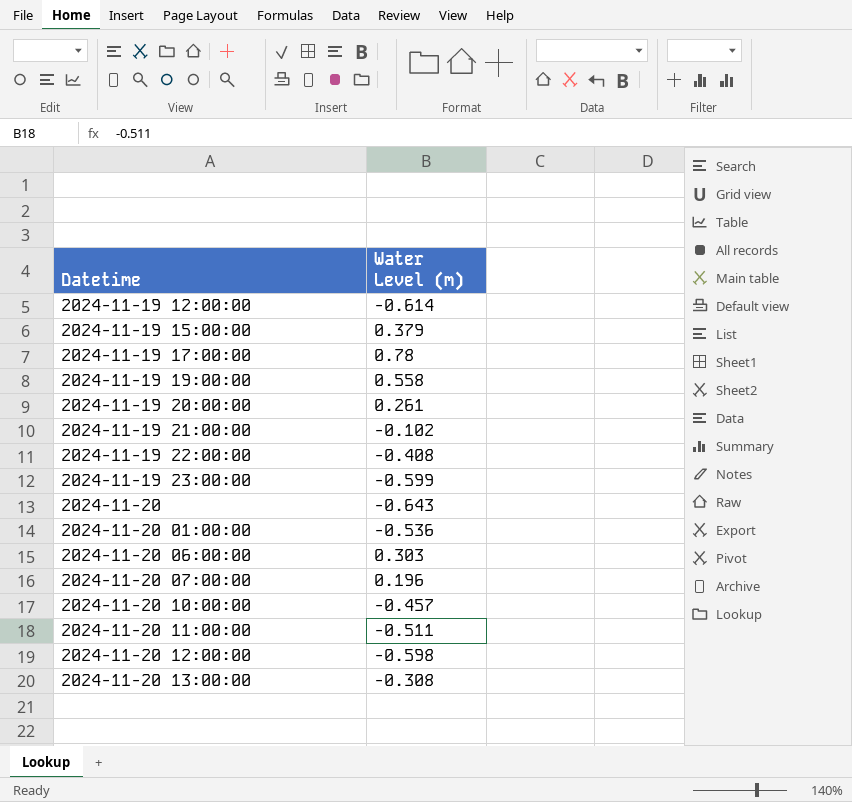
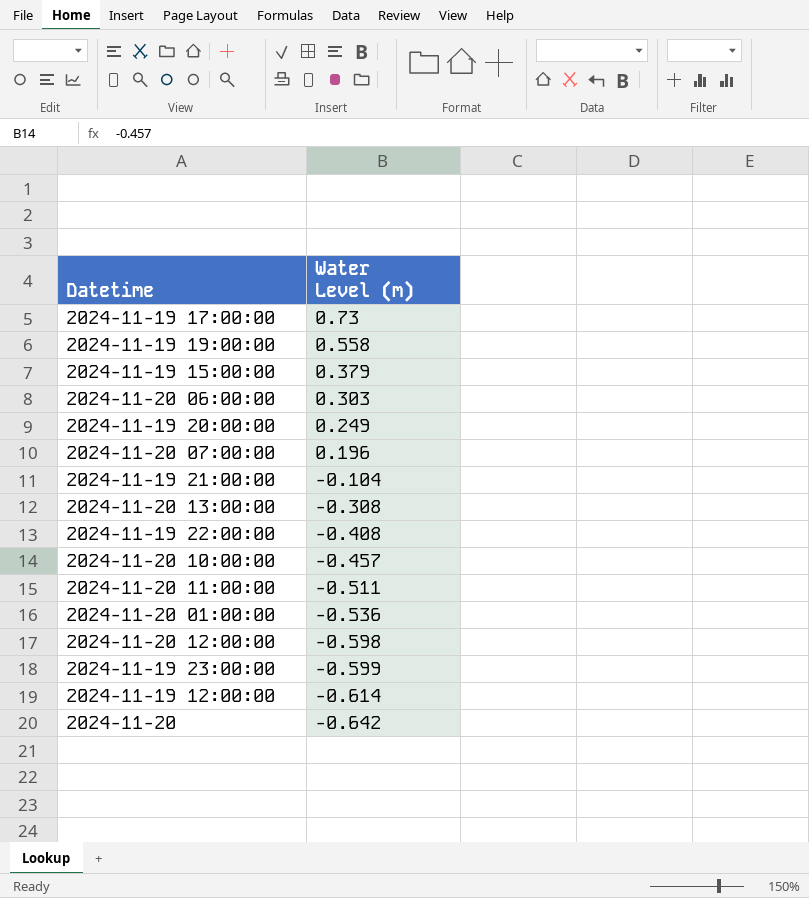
row order: Datetime ascending -> Water Level (m) descending
2024-11-19 17:00:00 | Water Level (m): 0.78 -> 0.73
2024-11-19 20:00:00 | Water Level (m): 0.261 -> 0.249
2024-11-19 21:00:00 | Water Level (m): -0.102 -> -0.104
2024-11-20 | Water Level (m): -0.643 -> -0.642

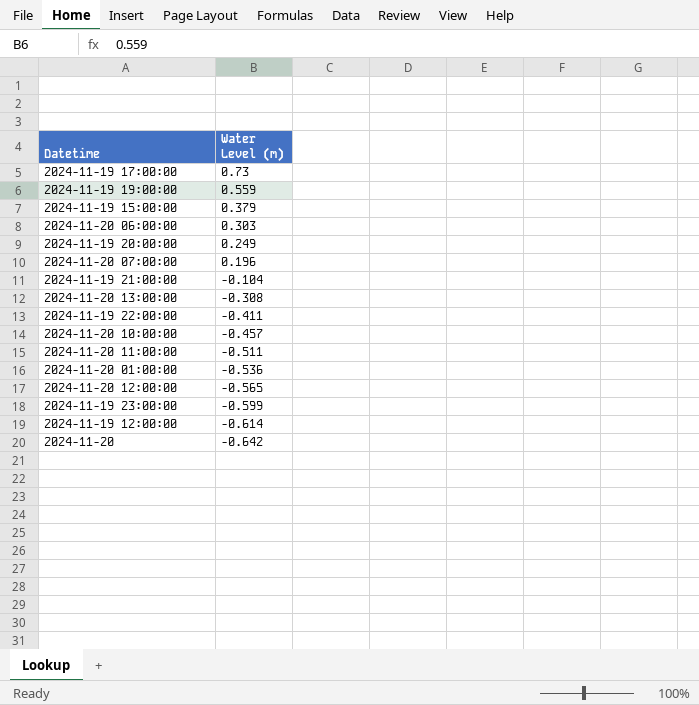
2024-11-19 19:00:00 | Water Level (m): 0.558 -> 0.559
2024-11-19 22:00:00 | Water Level (m): -0.408 -> -0.411
2024-11-20 12:00:00 | Water Level (m): -0.598 -> -0.565

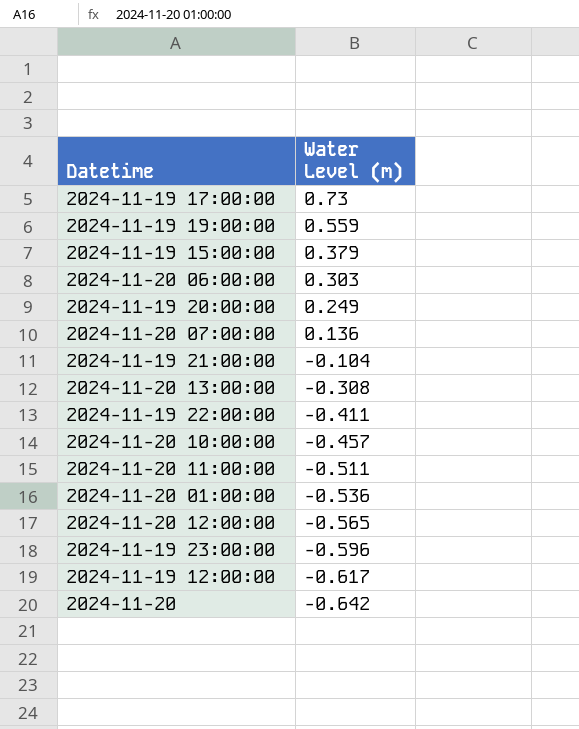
2024-11-20 07:00:00 | Water Level (m): 0.196 -> 0.136
2024-11-19 23:00:00 | Water Level (m): -0.599 -> -0.596
2024-11-19 12:00:00 | Water Level (m): -0.614 -> -0.617

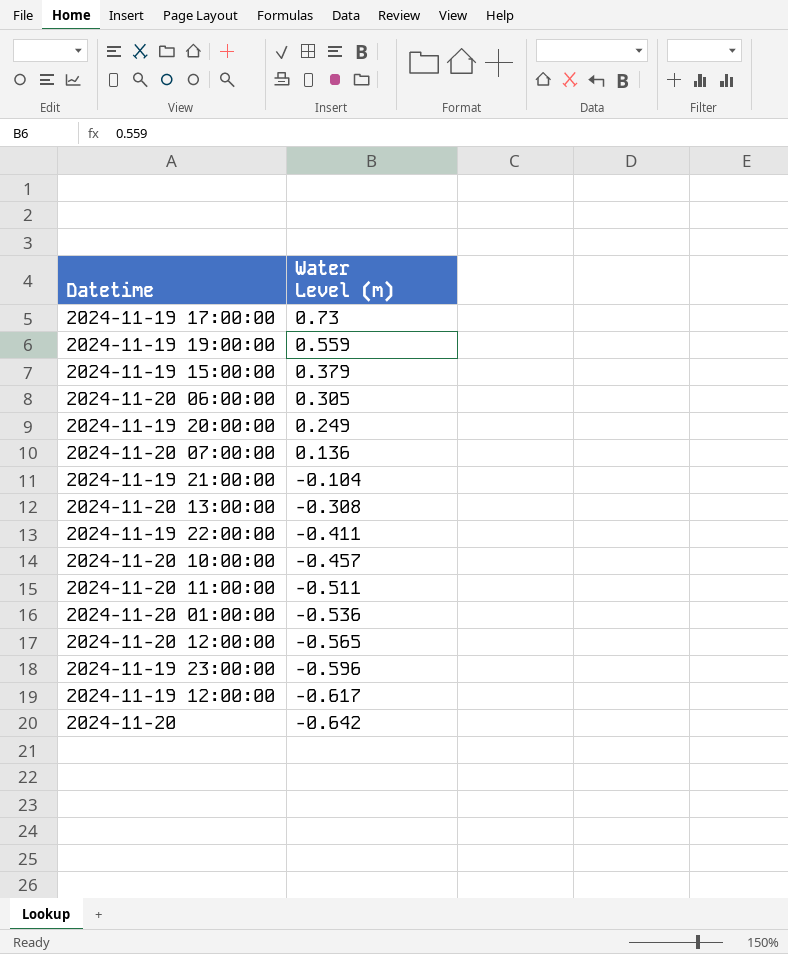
2024-11-20 06:00:00 | Water Level (m): 0.303 -> 0.305

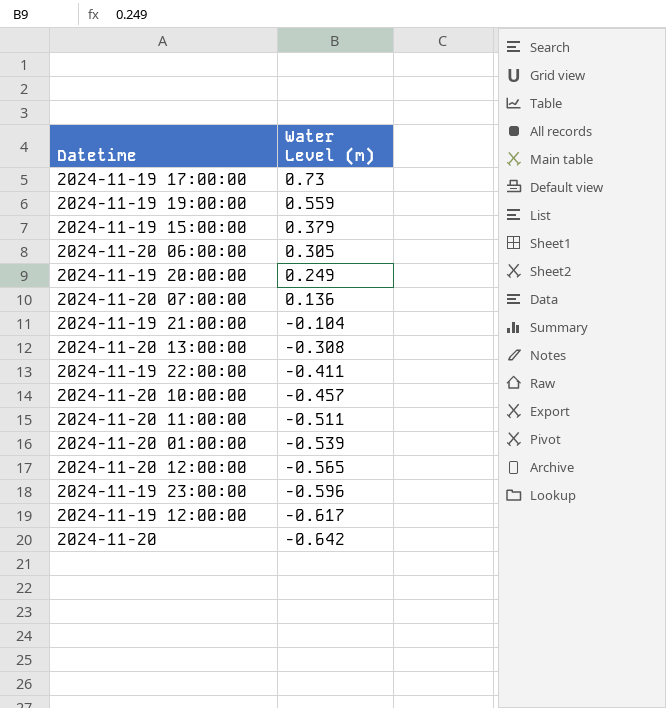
2024-11-20 01:00:00 | Water Level (m): -0.536 -> -0.539

